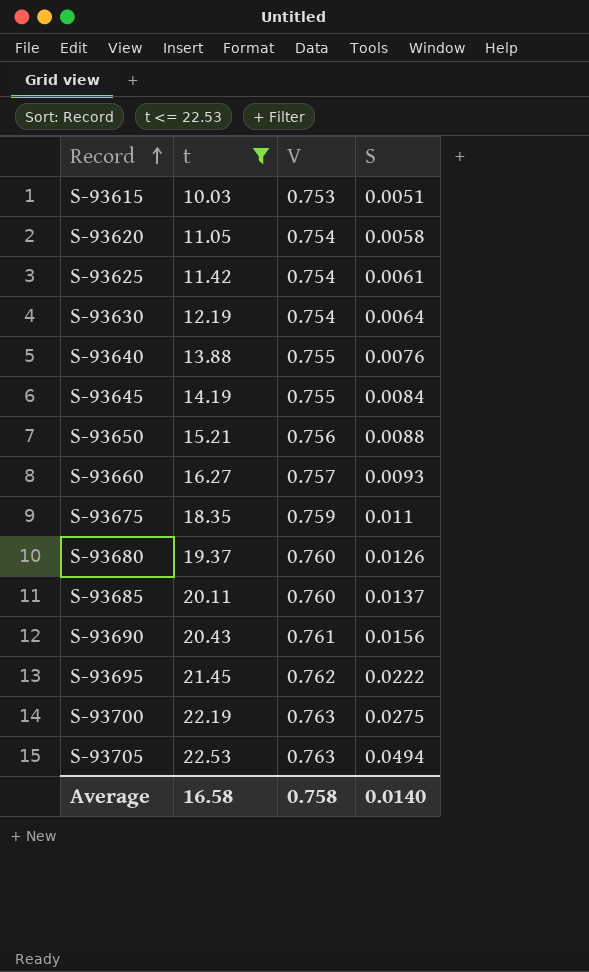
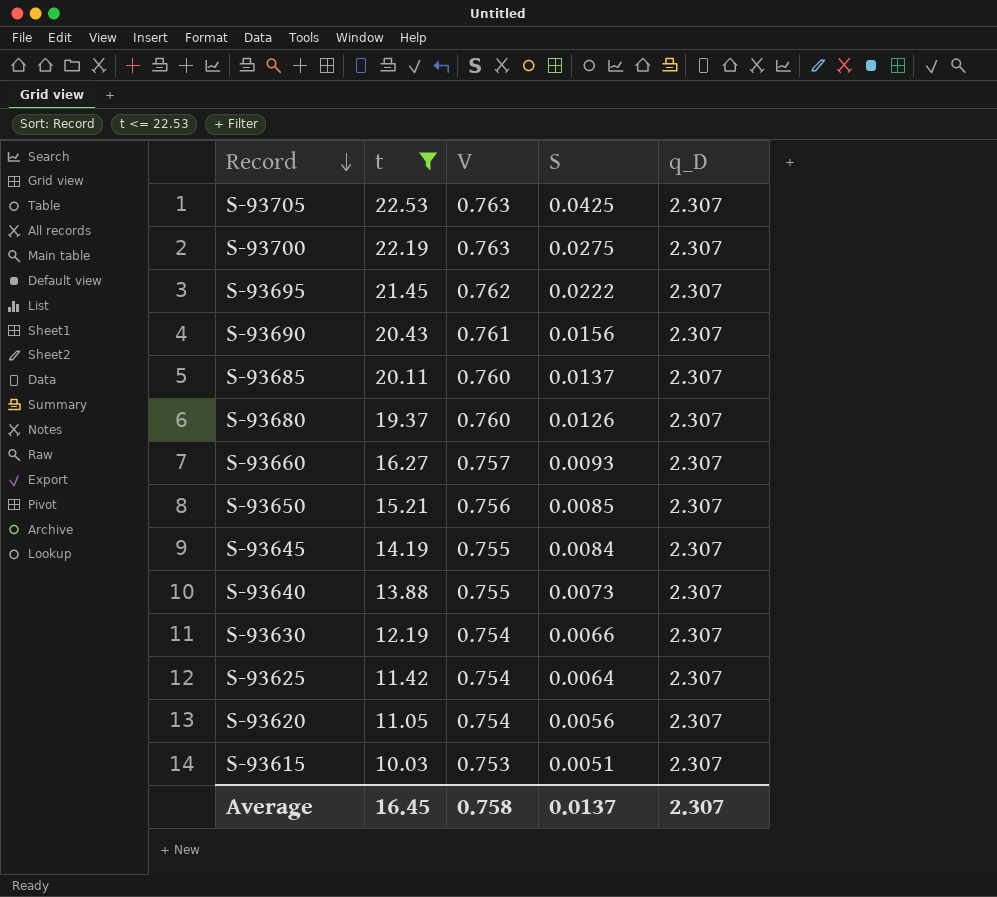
row order: Record ascending -> Record descending
column q_D | position: none -> 5
row S-93675: 18.35 | 0.759 | 0.011 -> none
S-93705 | S: 0.0494 -> 0.0425
S-93650 | S: 0.0088 -> 0.0085
S-93640 | S: 0.0076 -> 0.0073
S-93630 | S: 0.0064 -> 0.0066
S-93625 | S: 0.0061 -> 0.0064
S-93620 | S: 0.0058 -> 0.0056
Average | t: 16.58 -> 16.45
Average | S: 0.0140 -> 0.0137

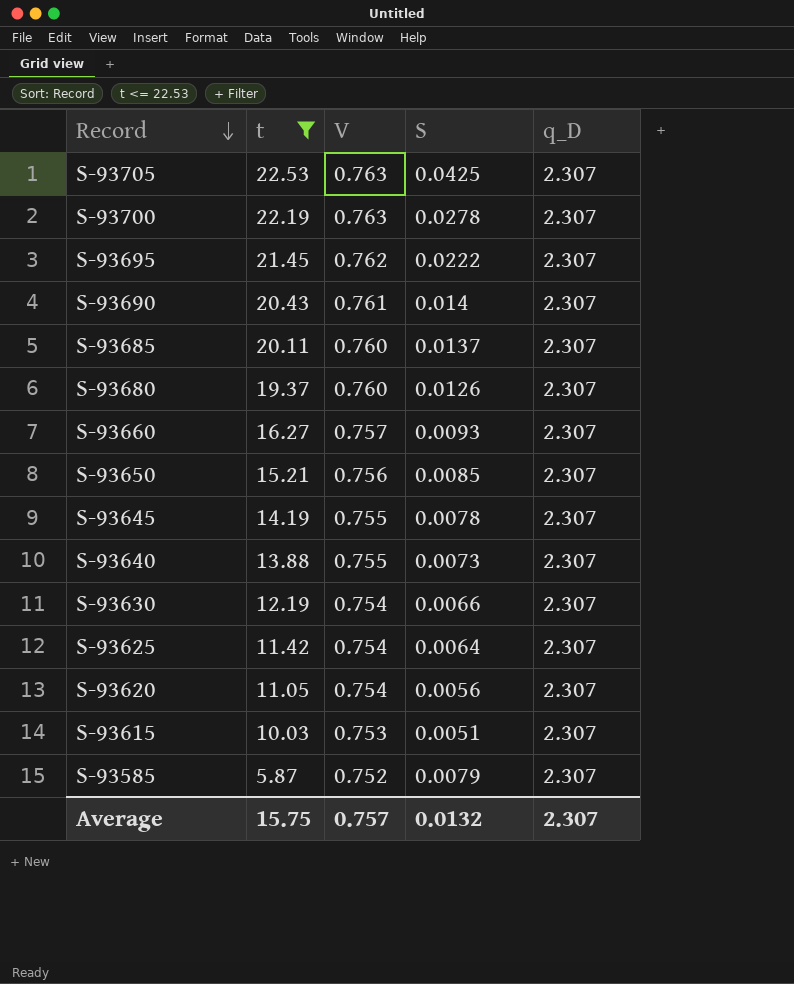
S-93700 | S: 0.0275 -> 0.0278
S-93690 | S: 0.0156 -> 0.014
S-93645 | S: 0.0084 -> 0.0078
row S-93585: none -> 5.87 | 0.752 | 0.0079 | 2.307
Average | t: 16.45 -> 15.75
Average | V: 0.758 -> 0.757
Average | S: 0.0137 -> 0.0132

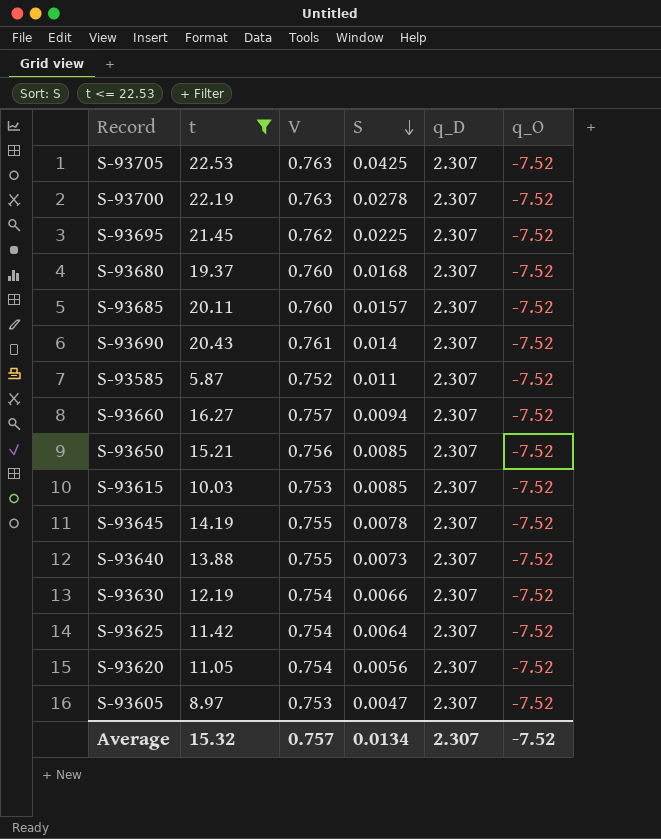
row order: Record descending -> S descending
column q_O | position: none -> 6
S-93695 | S: 0.0222 -> 0.0225
S-93680 | S: 0.0126 -> 0.0168
S-93685 | S: 0.0137 -> 0.0157
S-93585 | S: 0.0079 -> 0.011
S-93660 | S: 0.0093 -> 0.0094
S-93615 | S: 0.0051 -> 0.0085
row S-93605: none -> 8.97 | 0.753 | 0.0047 | 2.307 | -7.52
Average | t: 15.75 -> 15.32
Average | S: 0.0132 -> 0.0134

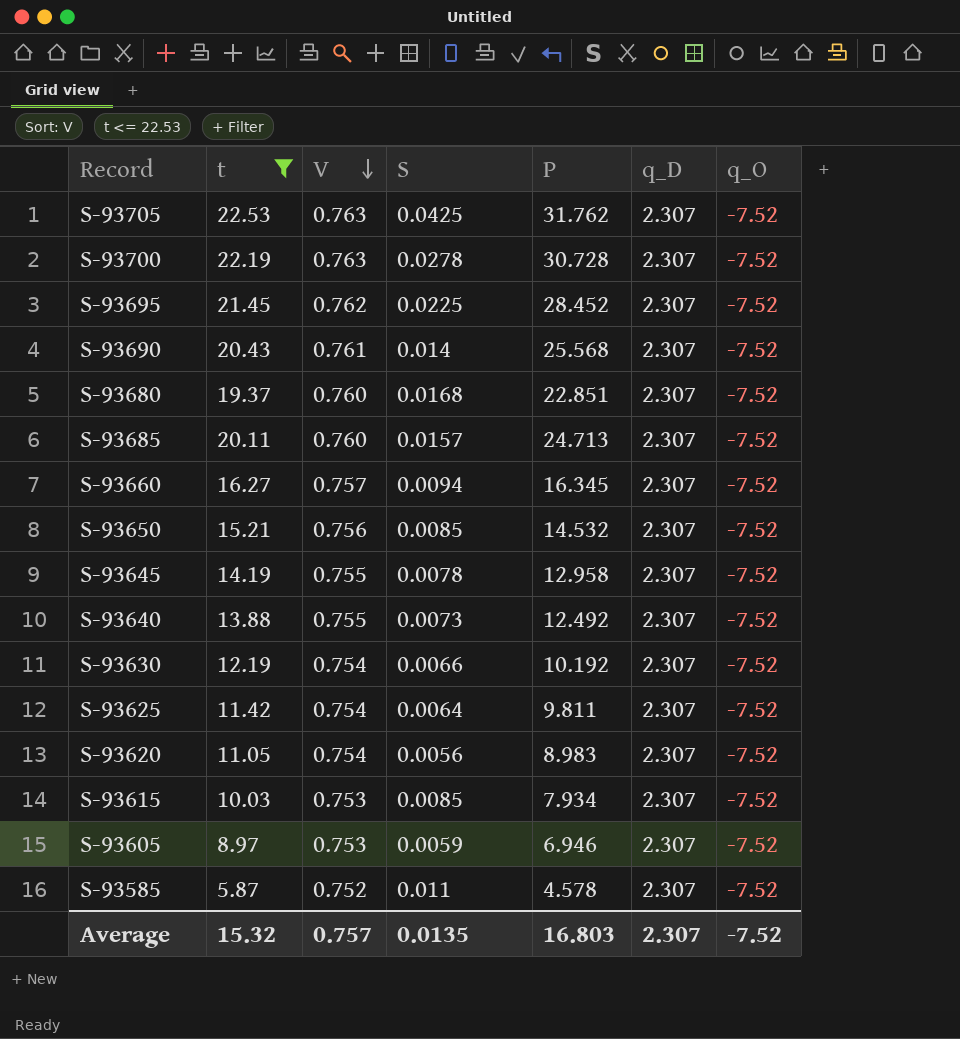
row order: S descending -> V descending
column P | position: none -> 5
S-93605 | S: 0.0047 -> 0.0059
Average | S: 0.0134 -> 0.0135

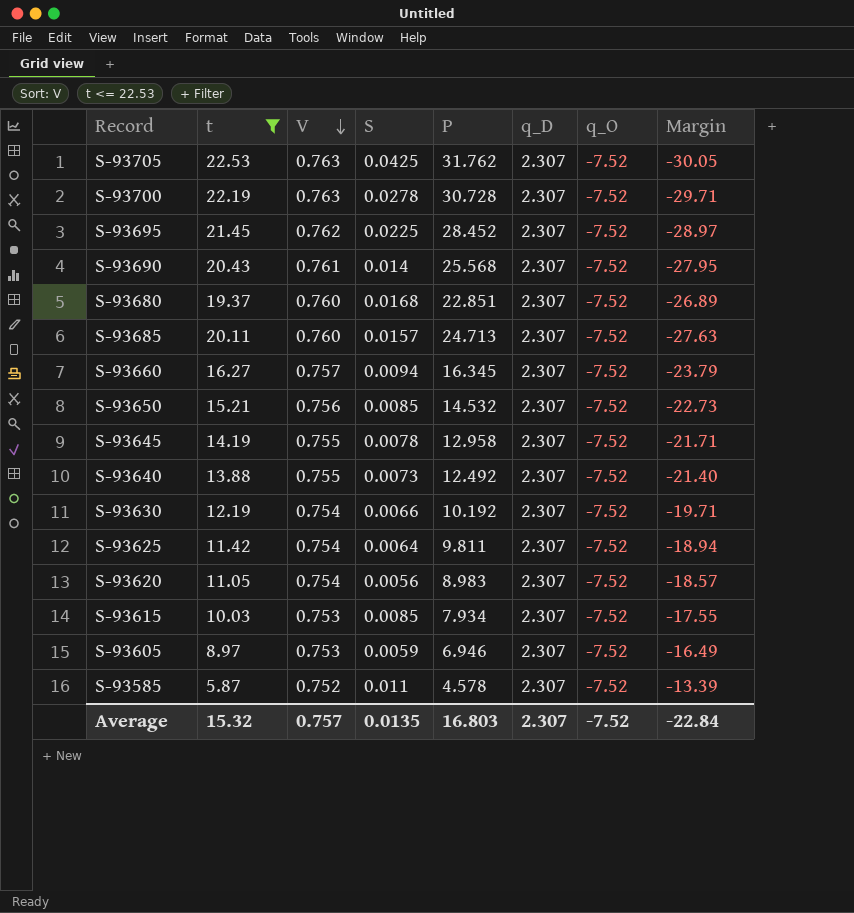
column Margin | formula: none -> [q_O] - [t]

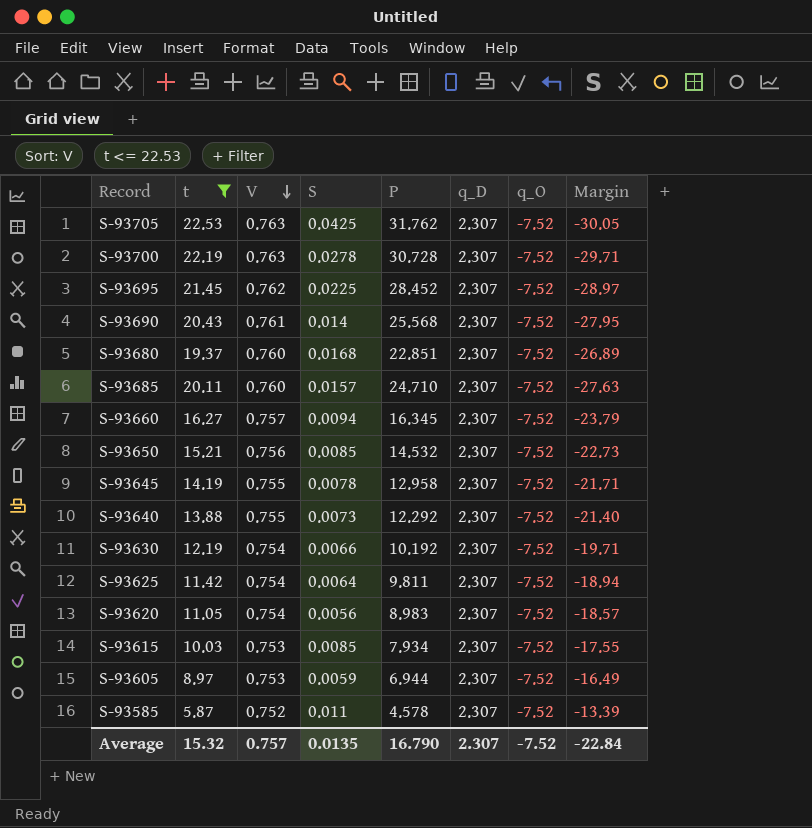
S-93685 | P: 24.713 -> 24.710
S-93640 | P: 12.492 -> 12.292
S-93605 | P: 6.946 -> 6.944
Average | P: 16.803 -> 16.790

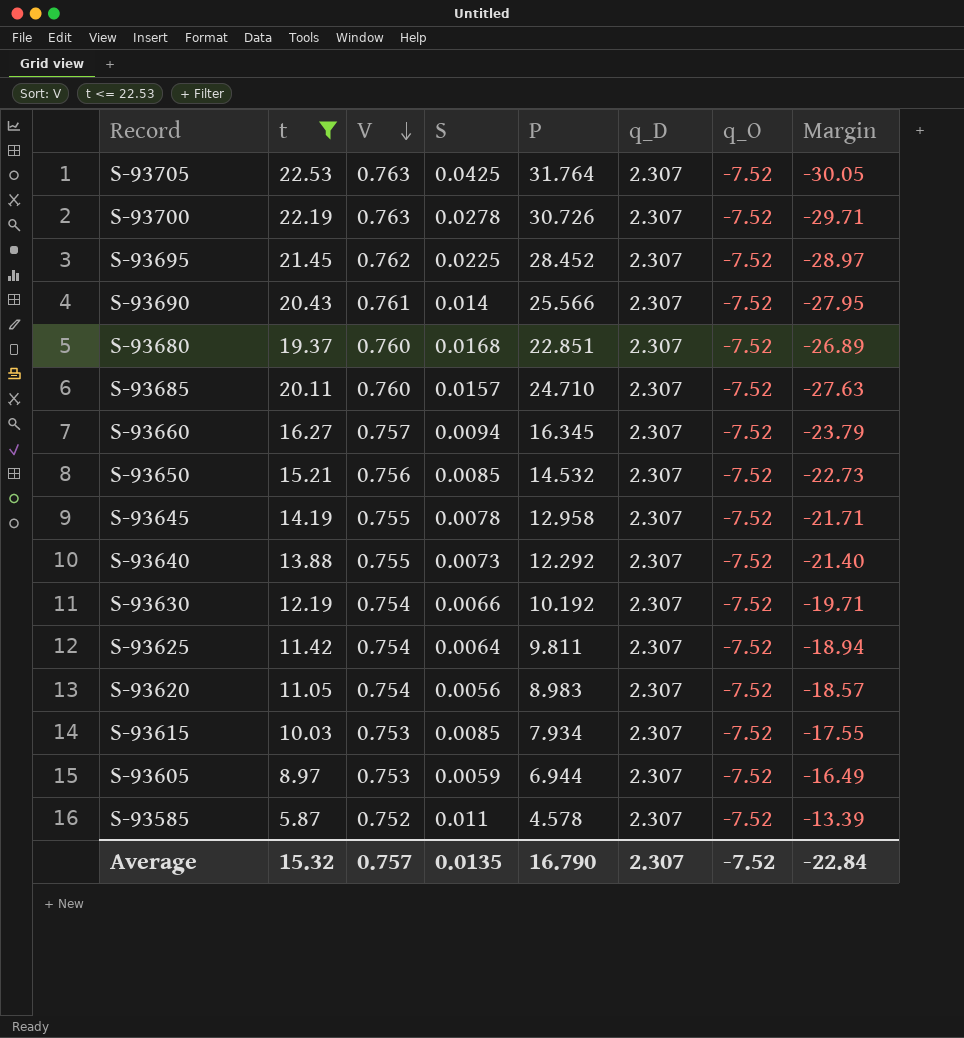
S-93705 | P: 31.762 -> 31.764
S-93700 | P: 30.728 -> 30.726
S-93690 | P: 25.568 -> 25.566

